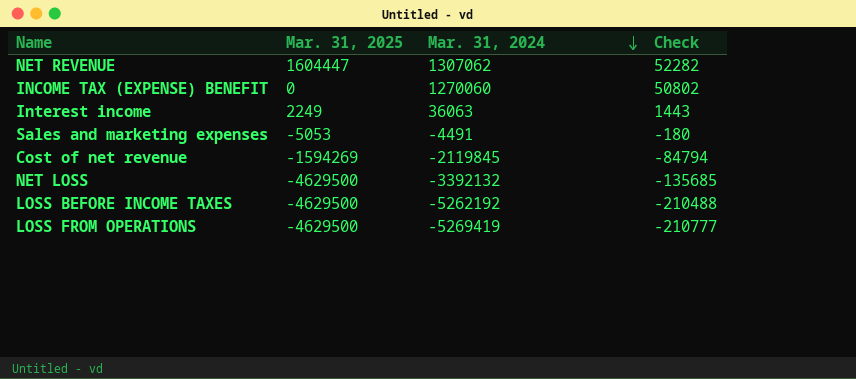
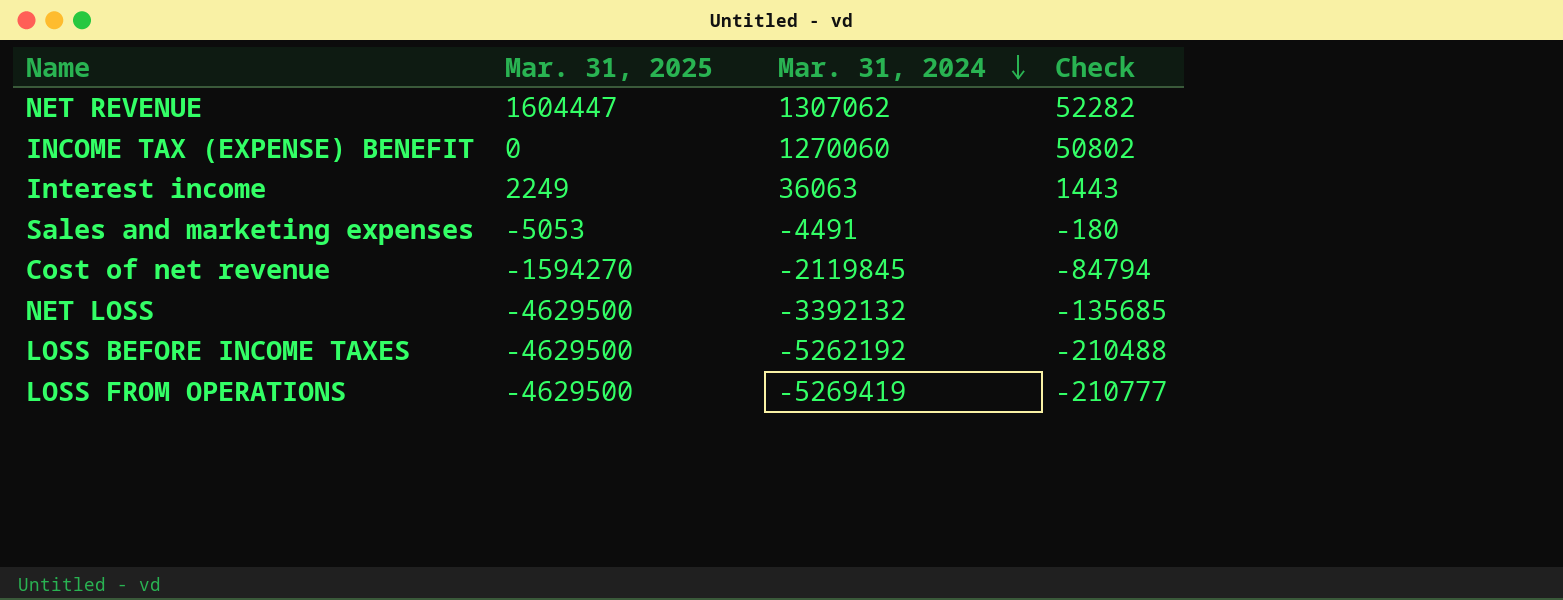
Cost of net revenue | Mar. 31, 2025: -1594269 -> -1594270

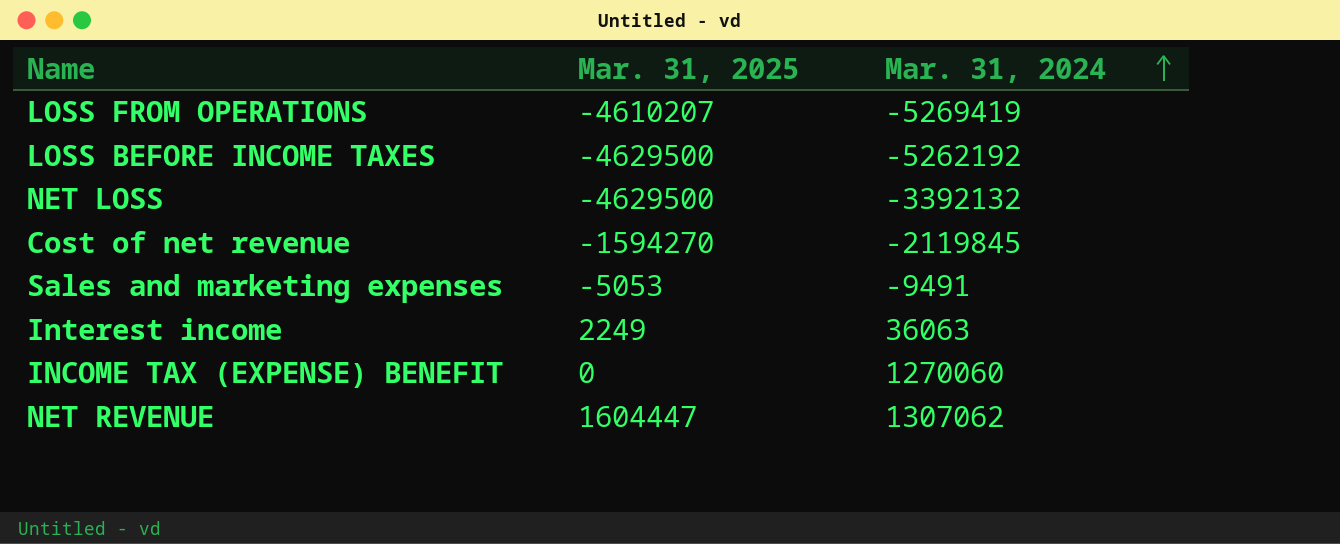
row order: Mar. 31, 2024 descending -> Mar. 31, 2024 ascending
column Check | formula: [Mar. 31, 2024] * 0.04 -> none
LOSS FROM OPERATIONS | Mar. 31, 2025: -4629500 -> -4610207
Sales and marketing expenses | Mar. 31, 2024: -4491 -> -9491

